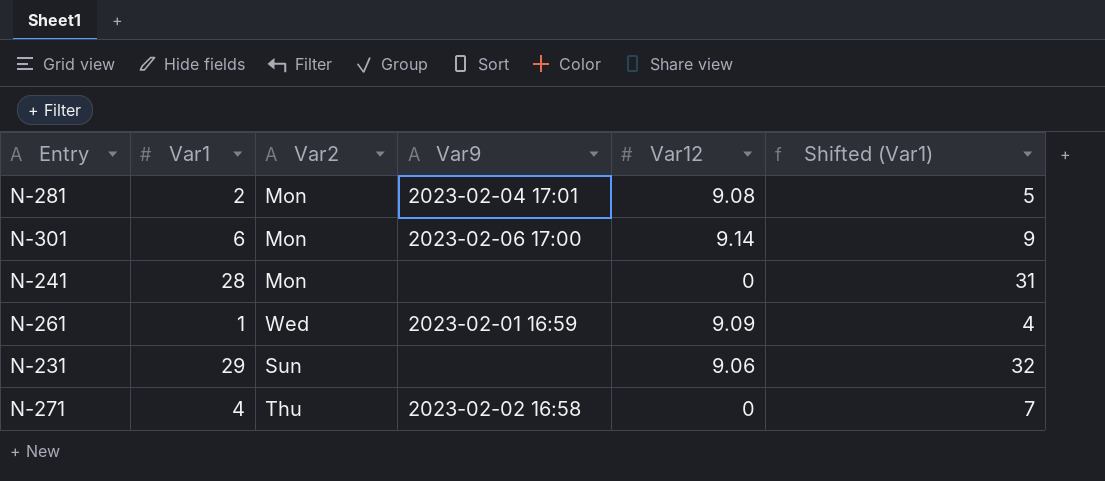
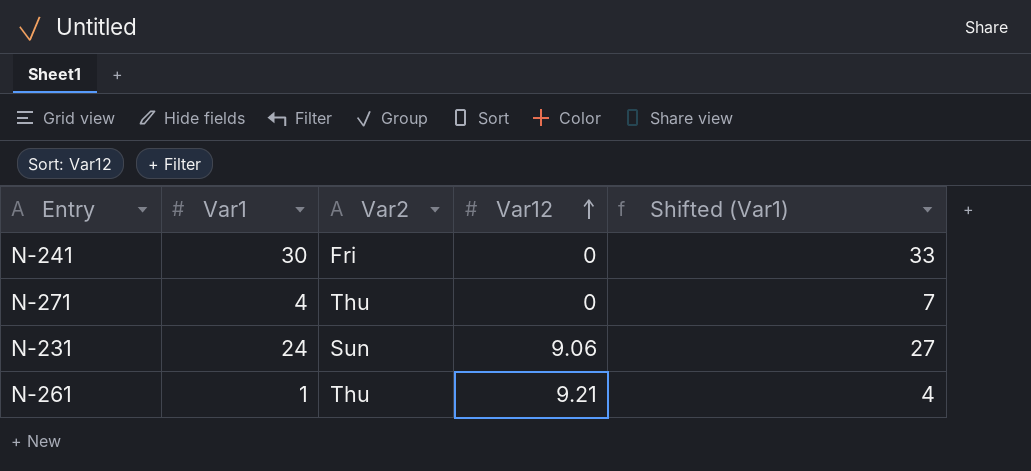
row order: none -> Var12 ascending
column Var9 | position: 4 -> none
row N-281: 2 | Mon | 2023-02-04 17:01 | 9.08 | 5 -> none
row N-301: 6 | Mon | 2023-02-06 17:00 | 9.14 | 9 -> none
N-241 | Var1: 28 -> 30
N-241 | Var2: Mon -> Fri
N-241 | Shifted (Var1): 31 -> 33
N-231 | Var1: 29 -> 24
N-231 | Shifted (Var1): 32 -> 27
N-261 | Var2: Wed -> Thu
N-261 | Var12: 9.09 -> 9.21

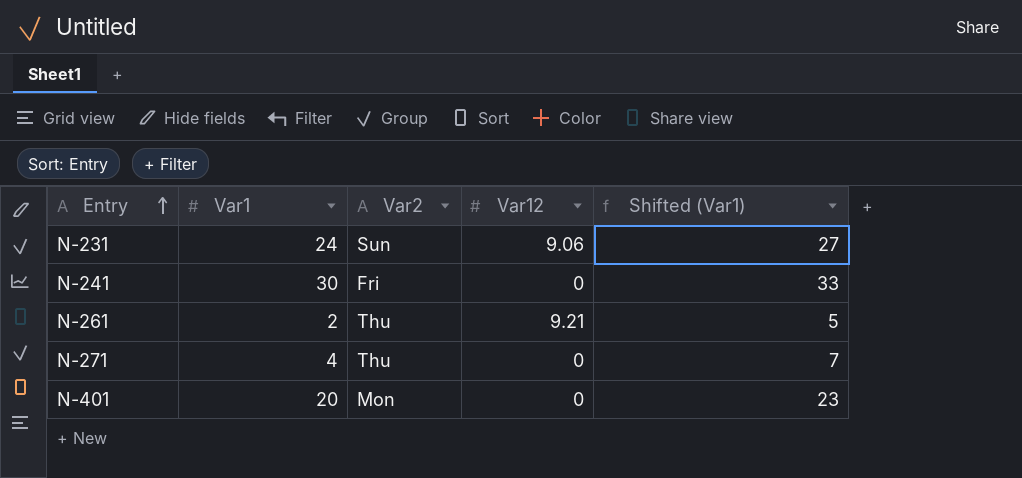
row order: Var12 ascending -> Entry ascending
N-261 | Var1: 1 -> 2
N-261 | Shifted (Var1): 4 -> 5
row N-401: none -> 20 | Mon | 0 | 23

